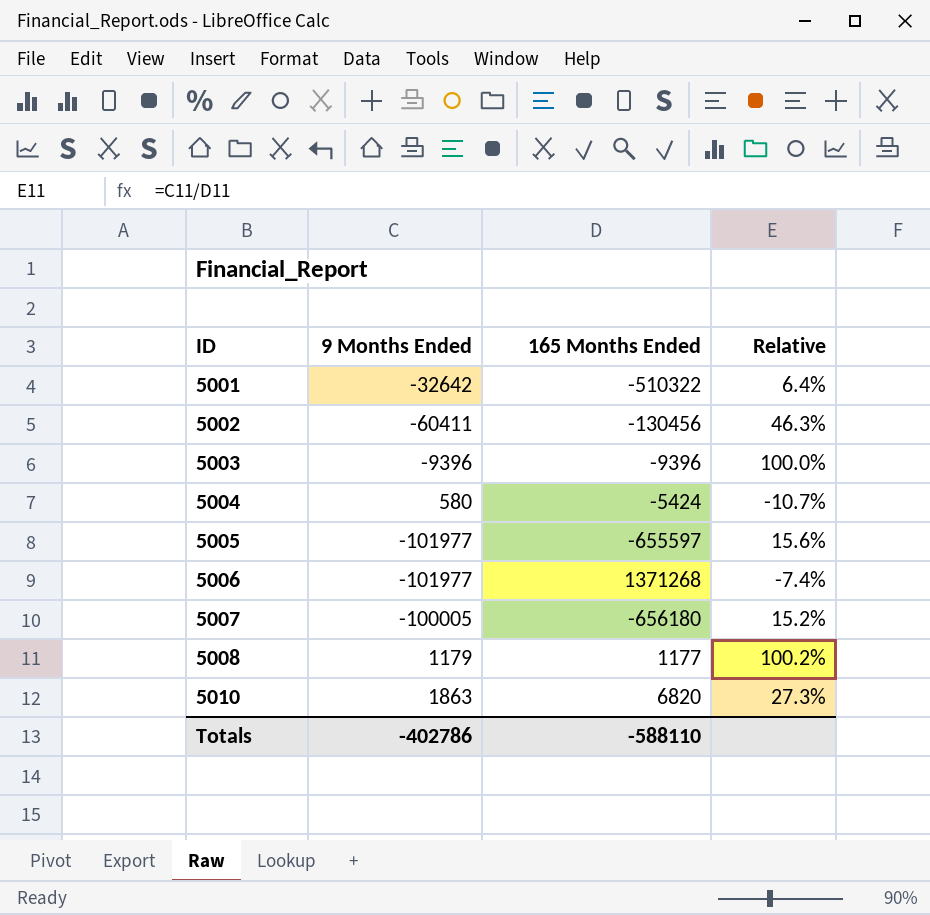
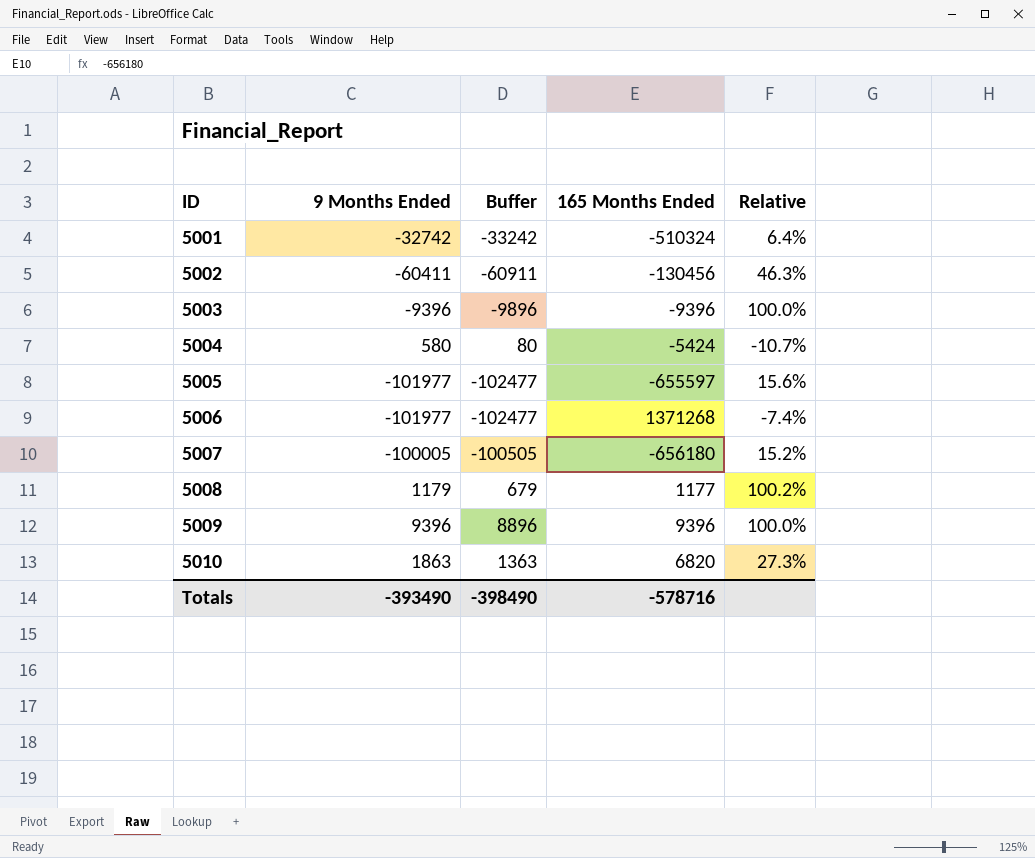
column Buffer | formula: none -> [9 Months Ended] - 500
5001 | 9 Months Ended: -32642 -> -32742
5001 | 165 Months Ended: -510322 -> -510324
row 5009: none -> 9396 | 8896 | 9396 | 100.0%
Totals | 9 Months Ended: -402786 -> -393490
Totals | 165 Months Ended: -588110 -> -578716

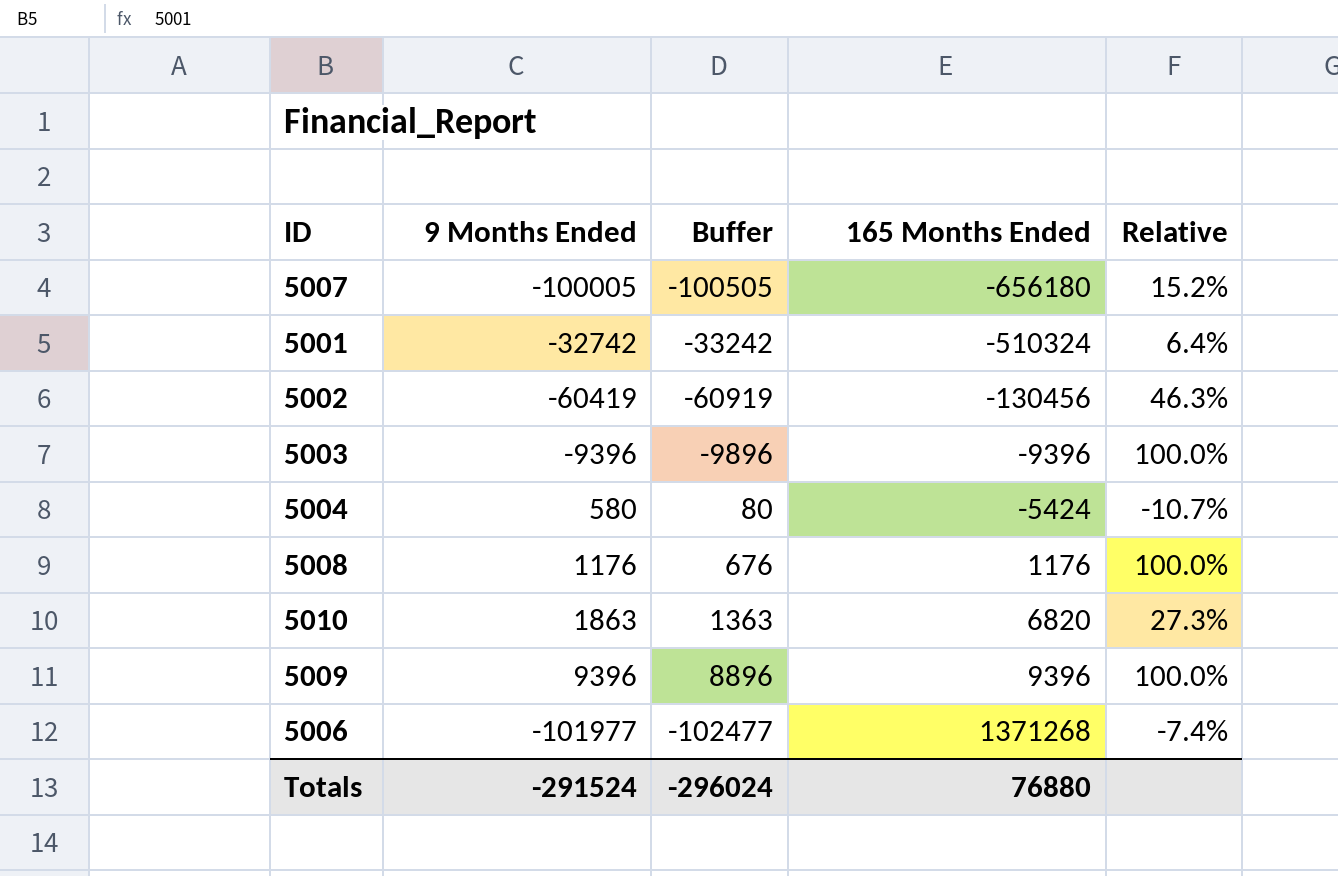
row order: ID ascending -> 165 Months Ended ascending
row 5005: -101977 | -102477 | -655597 | 15.6% -> none
5002 | 9 Months Ended: -60411 -> -60419
5002 | Buffer: -60911 -> -60919
5008 | 9 Months Ended: 1179 -> 1176
5008 | Buffer: 679 -> 676
5008 | 165 Months Ended: 1177 -> 1176
5008 | Relative: 100.2% -> 100.0%
Totals | 9 Months Ended: -393490 -> -291524
Totals | Buffer: -398490 -> -296024
Totals | 165 Months Ended: -578716 -> 76880

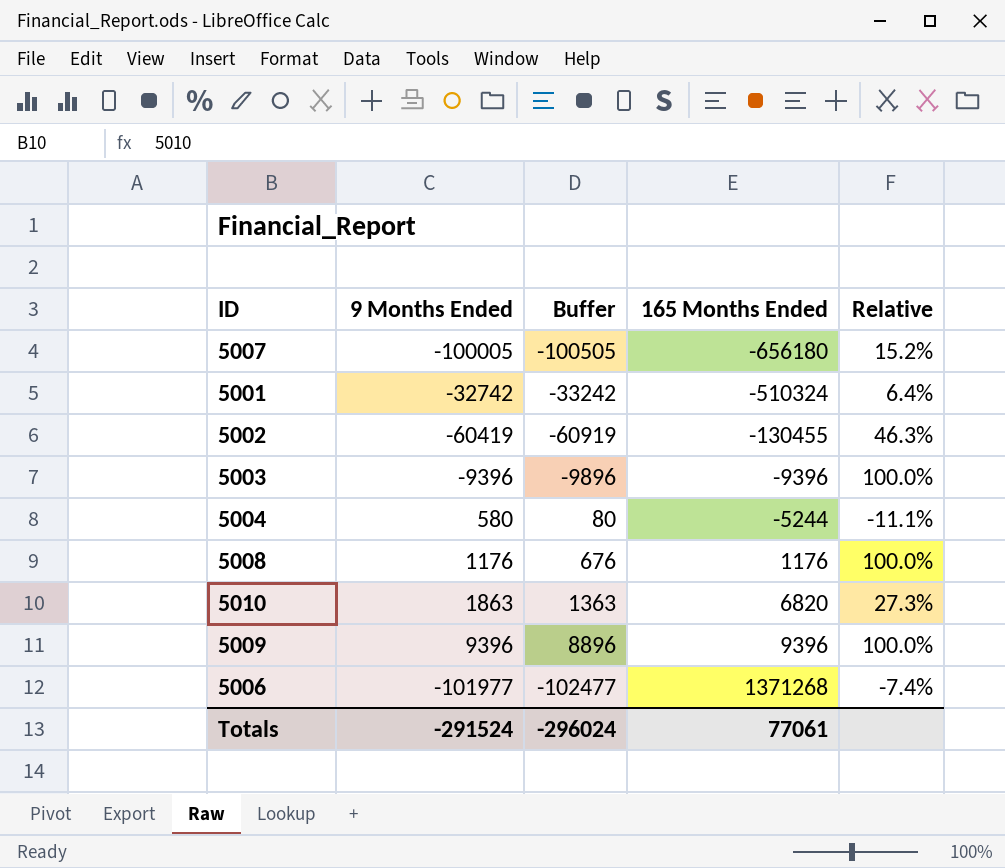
5002 | 165 Months Ended: -130456 -> -130455
5004 | 165 Months Ended: -5424 -> -5244
5004 | Relative: -10.7% -> -11.1%
Totals | 165 Months Ended: 76880 -> 77061

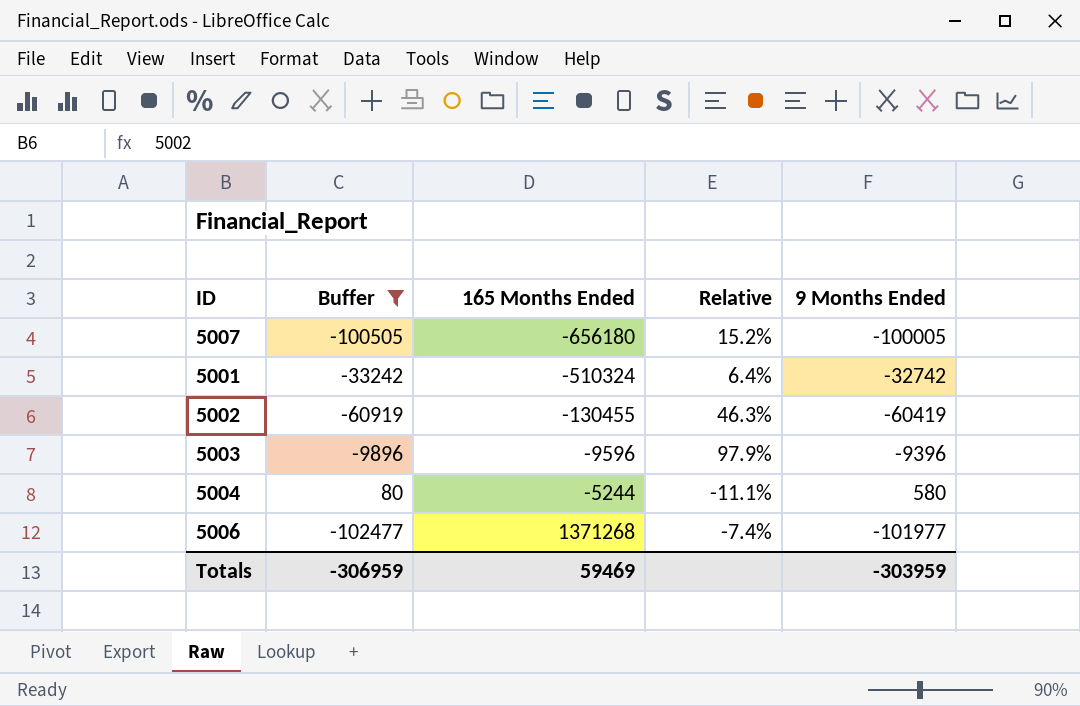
filter: none -> Buffer <= 80
column 9 Months Ended | position: 2 -> 5
5003 | 165 Months Ended: -9396 -> -9596
5003 | Relative: 100.0% -> 97.9%
Totals | Buffer: -296024 -> -306959
Totals | 165 Months Ended: 77061 -> 59469
Totals | 9 Months Ended: -291524 -> -303959

